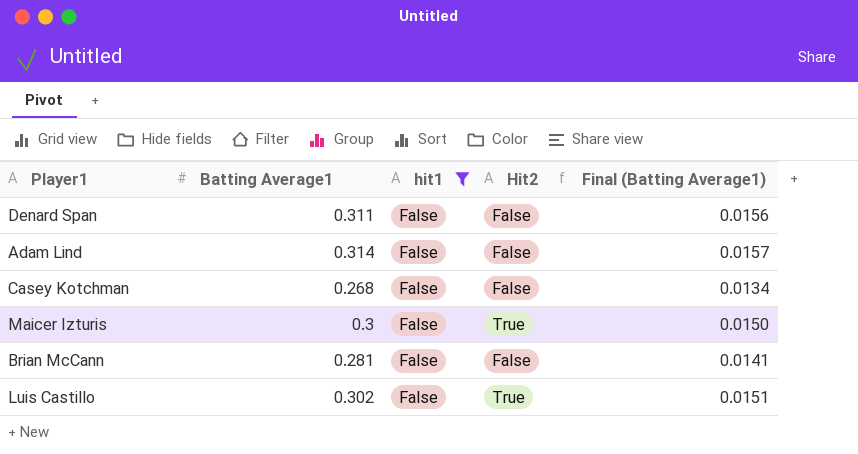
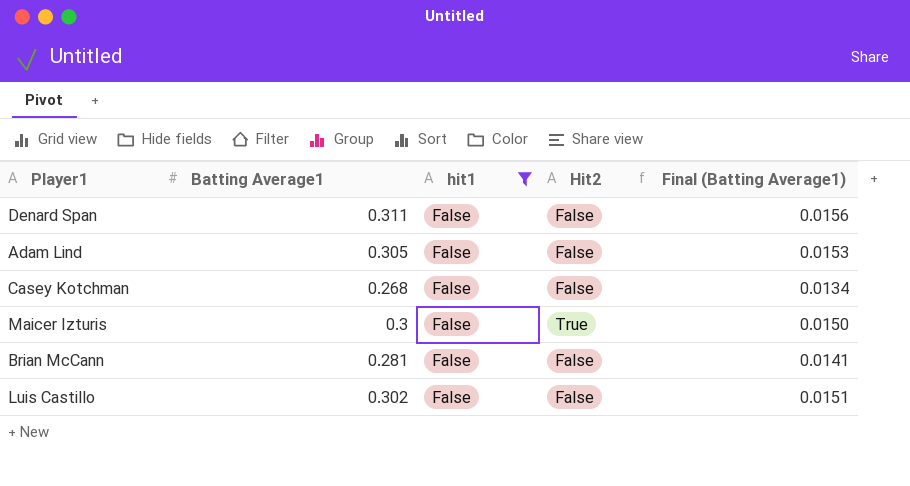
Adam Lind | Batting Average1: 0.314 -> 0.305
Adam Lind | Final (Batting Average1): 0.0157 -> 0.0153
Luis Castillo | Hit2: True -> False

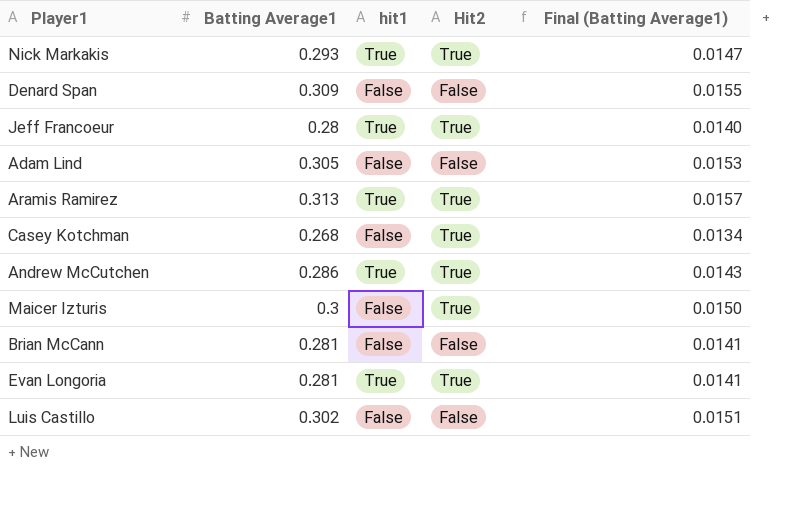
filter: hit1 = False -> none
Denard Span | Batting Average1: 0.311 -> 0.309
Denard Span | Final (Batting Average1): 0.0156 -> 0.0155
Casey Kotchman | Hit2: False -> True

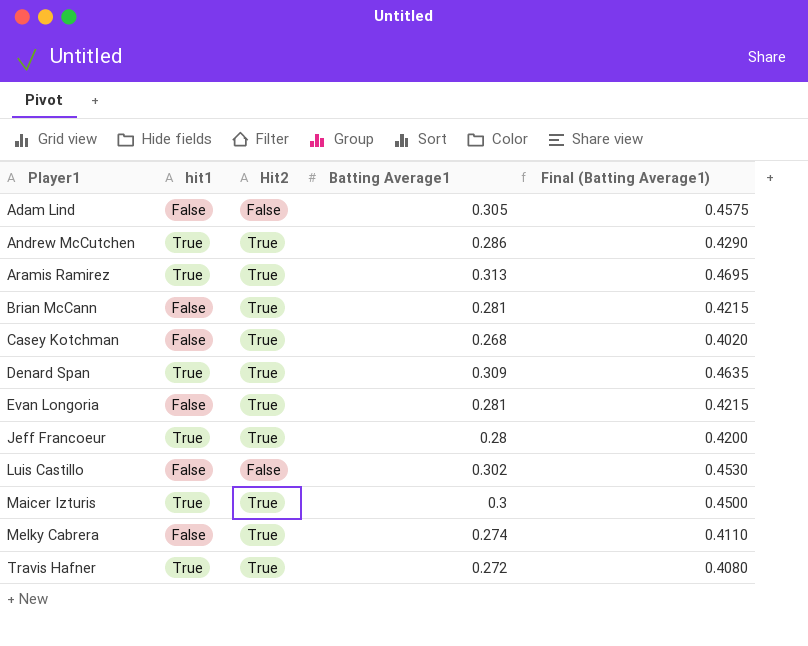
row order: none -> Player1 ascending
column Batting Average1 | position: 2 -> 4
column Final (Batting Average1) | formula: [Batting Average1] * 0.05 -> [Batting Average1] * 1.5
row Nick Markakis: 0.293 | True | True | 0.0147 -> none
Brian McCann | Hit2: False -> True
Denard Span | hit1: False -> True
Denard Span | Hit2: False -> True
Evan Longoria | hit1: True -> False
Maicer Izturis | hit1: False -> True
row Melky Cabrera: none -> False | True | 0.274 | 0.4110
row Travis Hafner: none -> True | True | 0.272 | 0.4080

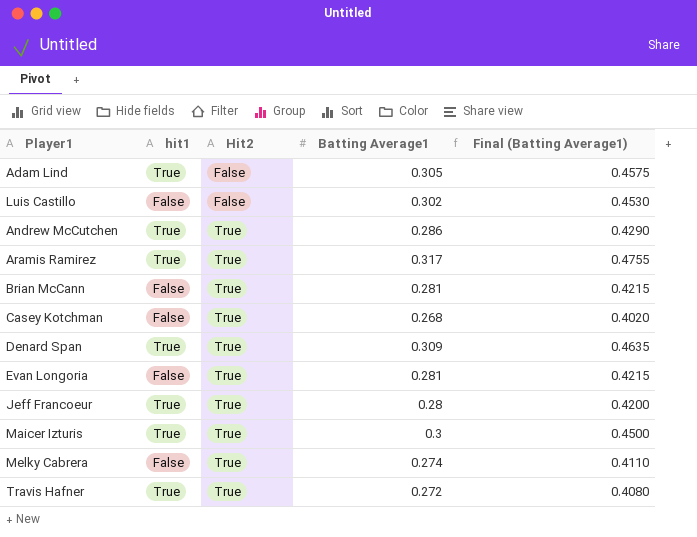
row order: Player1 ascending -> Hit2 ascending
Adam Lind | hit1: False -> True
Aramis Ramirez | Batting Average1: 0.313 -> 0.317
Aramis Ramirez | Final (Batting Average1): 0.4695 -> 0.4755

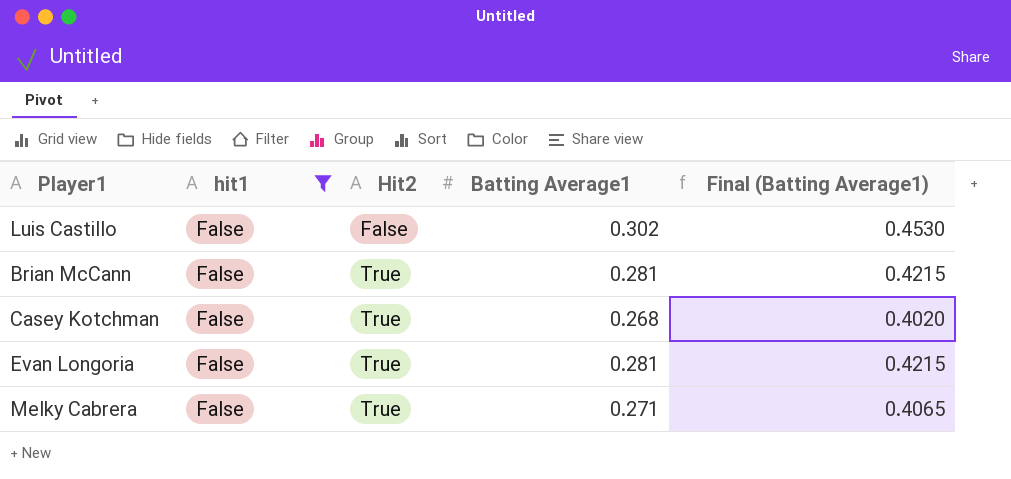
filter: none -> hit1 = False
Melky Cabrera | Batting Average1: 0.274 -> 0.271
Melky Cabrera | Final (Batting Average1): 0.4110 -> 0.4065

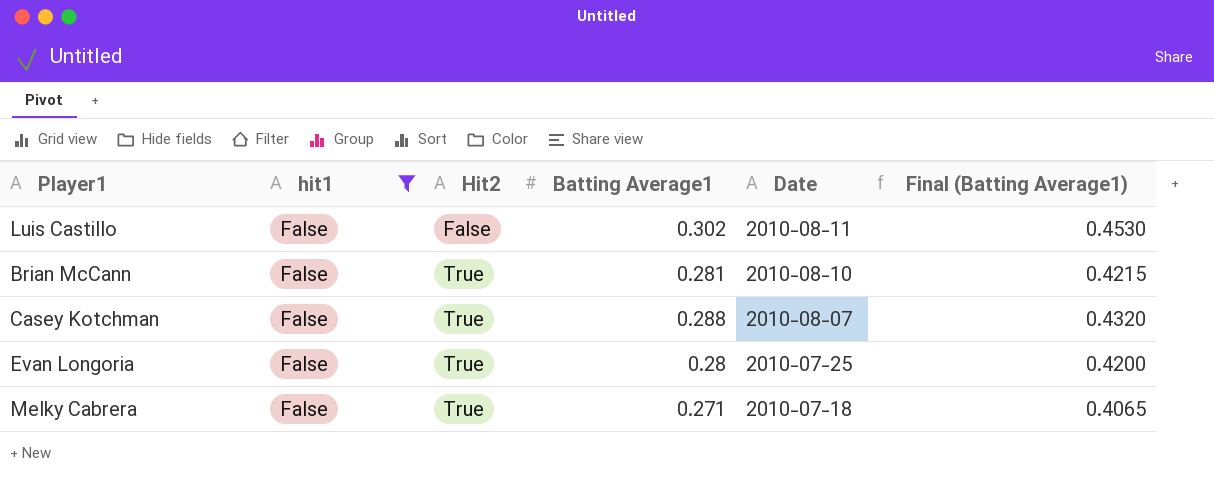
column Date | position: none -> 5
Casey Kotchman | Batting Average1: 0.268 -> 0.288
Casey Kotchman | Final (Batting Average1): 0.4020 -> 0.4320
Evan Longoria | Batting Average1: 0.281 -> 0.28
Evan Longoria | Final (Batting Average1): 0.4215 -> 0.4200

